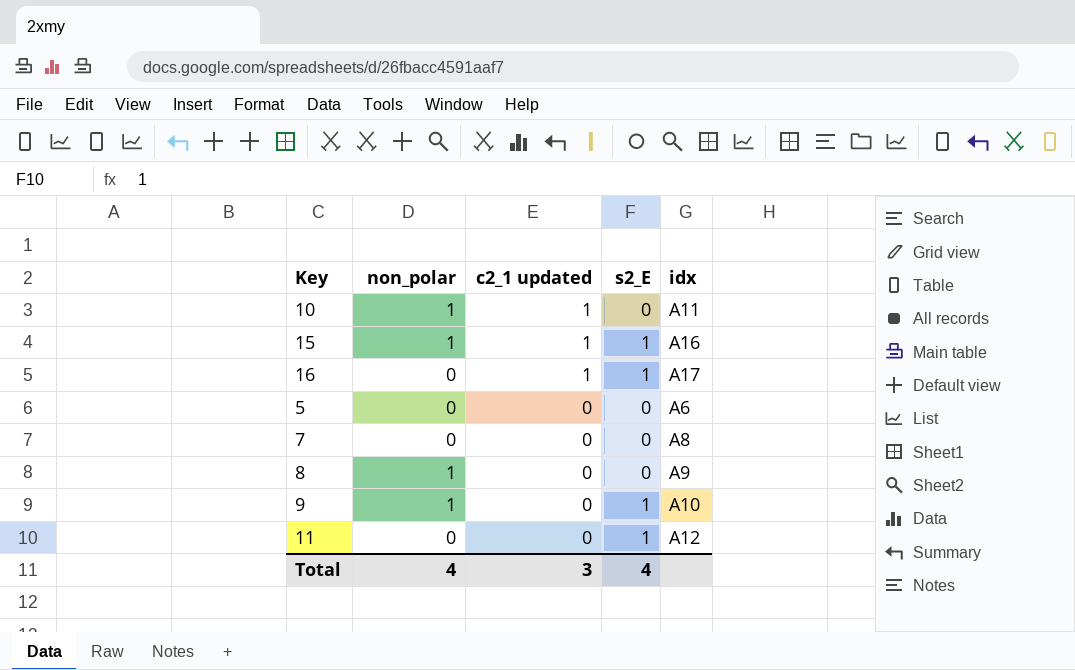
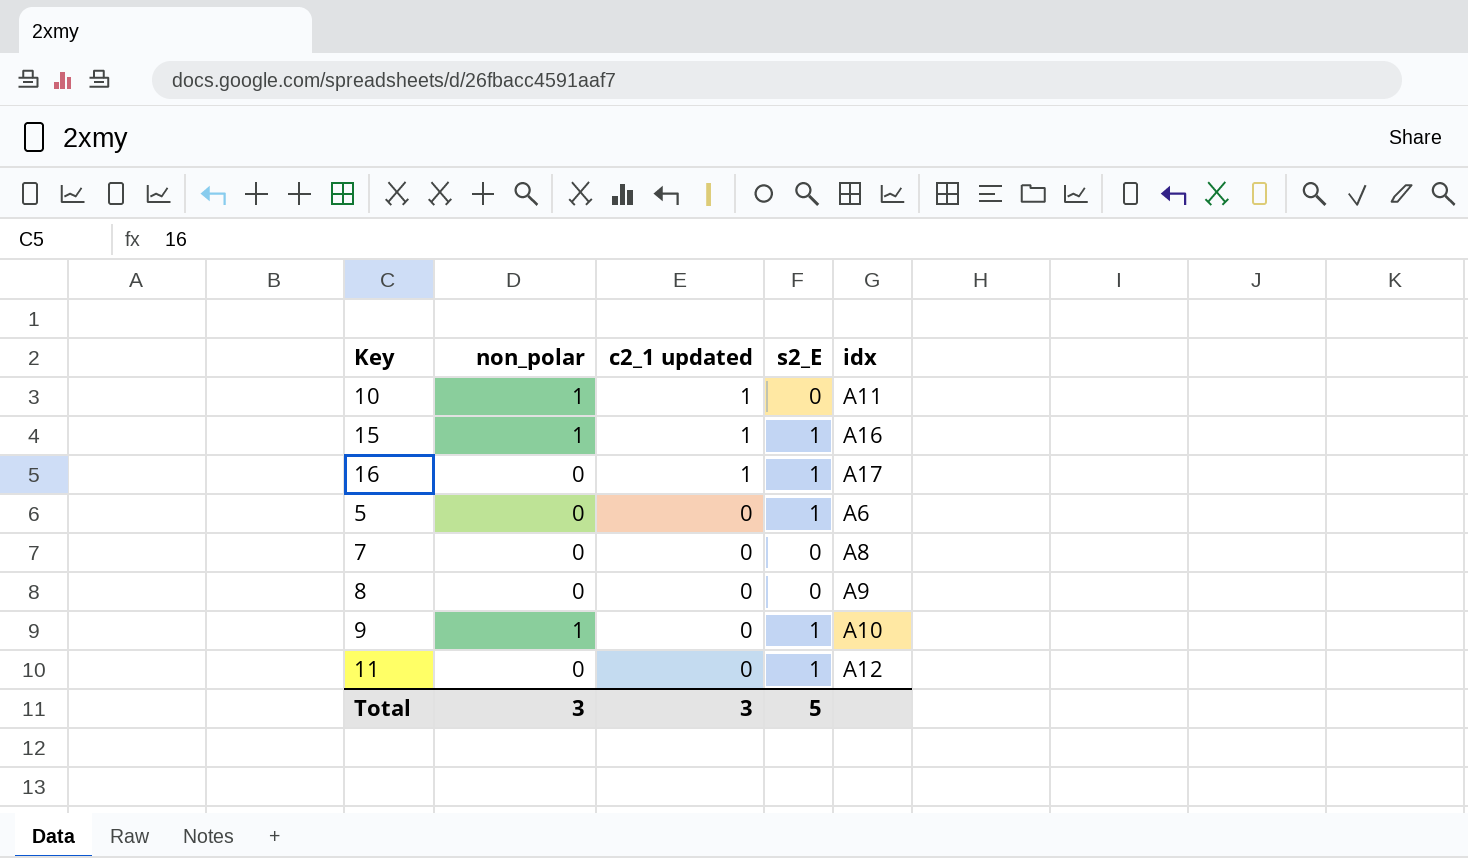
5 | s2_E: 0 -> 1
8 | non_polar: 1 -> 0
Total | non_polar: 4 -> 3
Total | s2_E: 4 -> 5

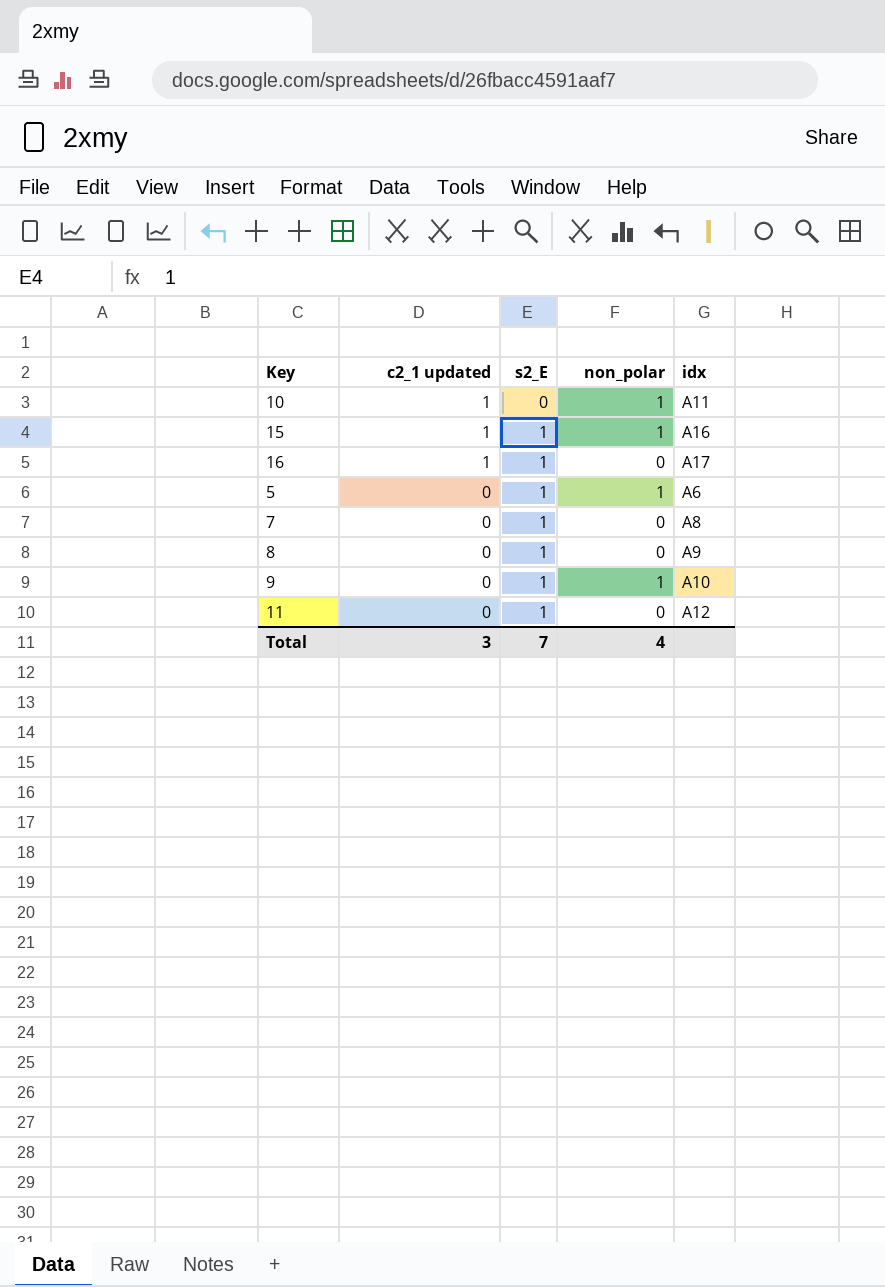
column non_polar | position: 2 -> 4
5 | non_polar: 0 -> 1
7 | s2_E: 0 -> 1
8 | s2_E: 0 -> 1
Total | s2_E: 5 -> 7
Total | non_polar: 3 -> 4

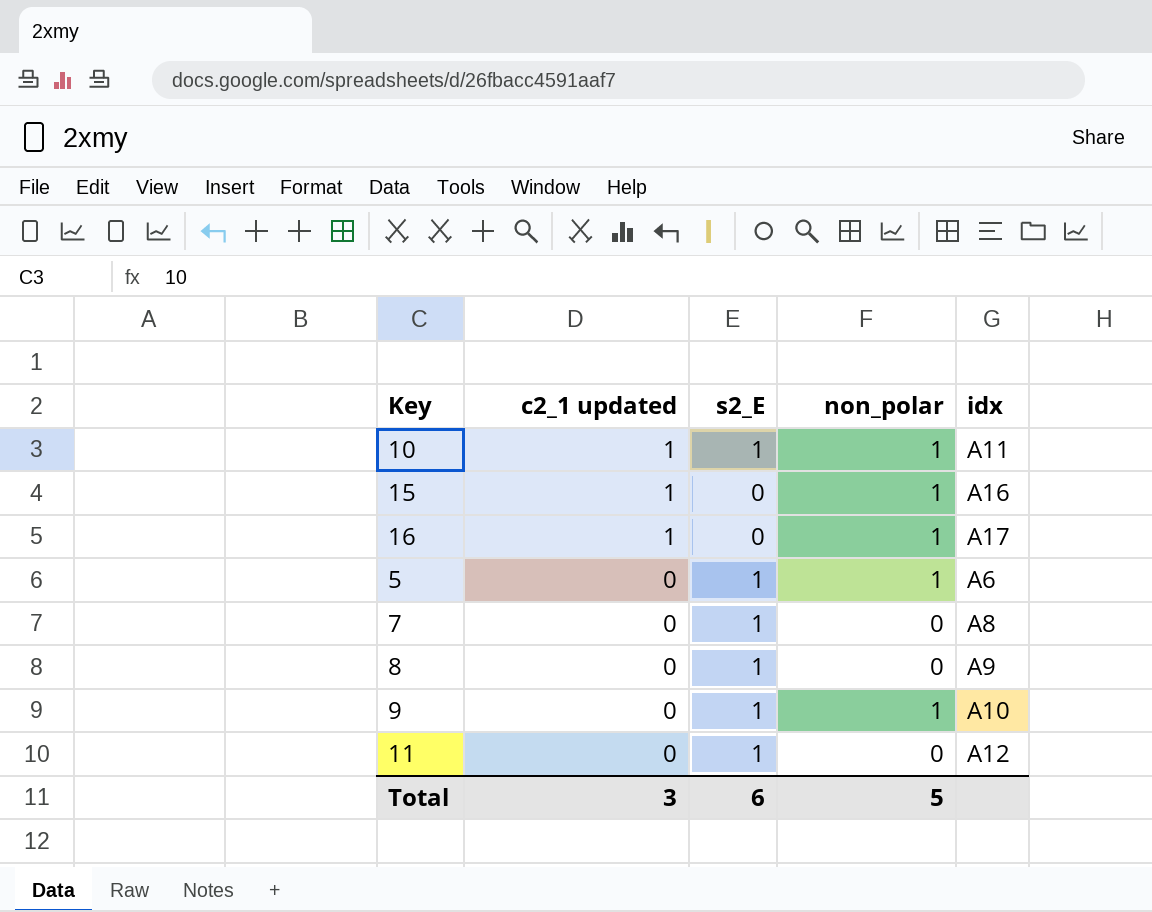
10 | s2_E: 0 -> 1
15 | s2_E: 1 -> 0
16 | s2_E: 1 -> 0
16 | non_polar: 0 -> 1
Total | s2_E: 7 -> 6
Total | non_polar: 4 -> 5

